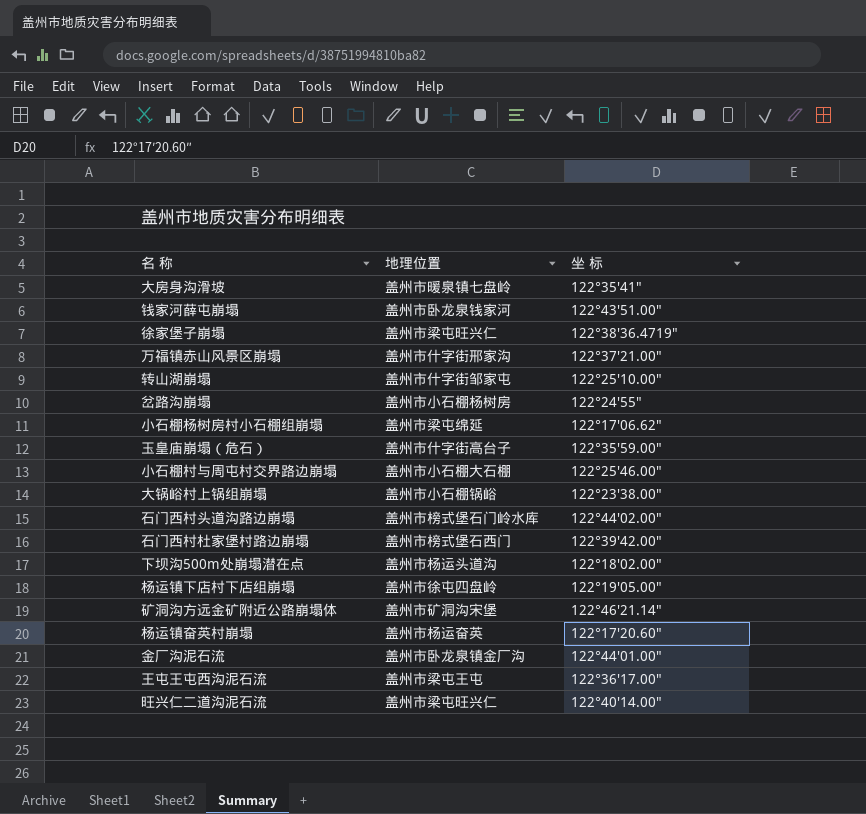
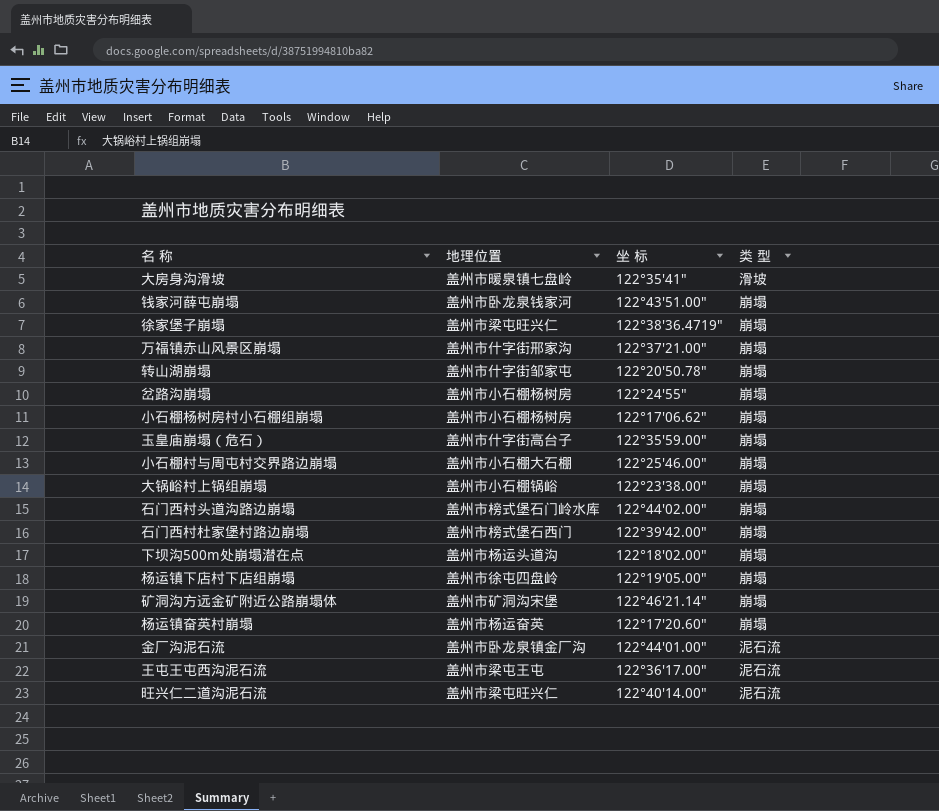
column 类 型 | position: none -> 4
转山湖崩塌 | 坐 标: 122°25′10.00″ -> 122°20′50.78″
小石棚杨树房村小石棚组崩塌 | 地理位置: 盖州市梁屯绵延 -> 盖州市小石棚杨树房

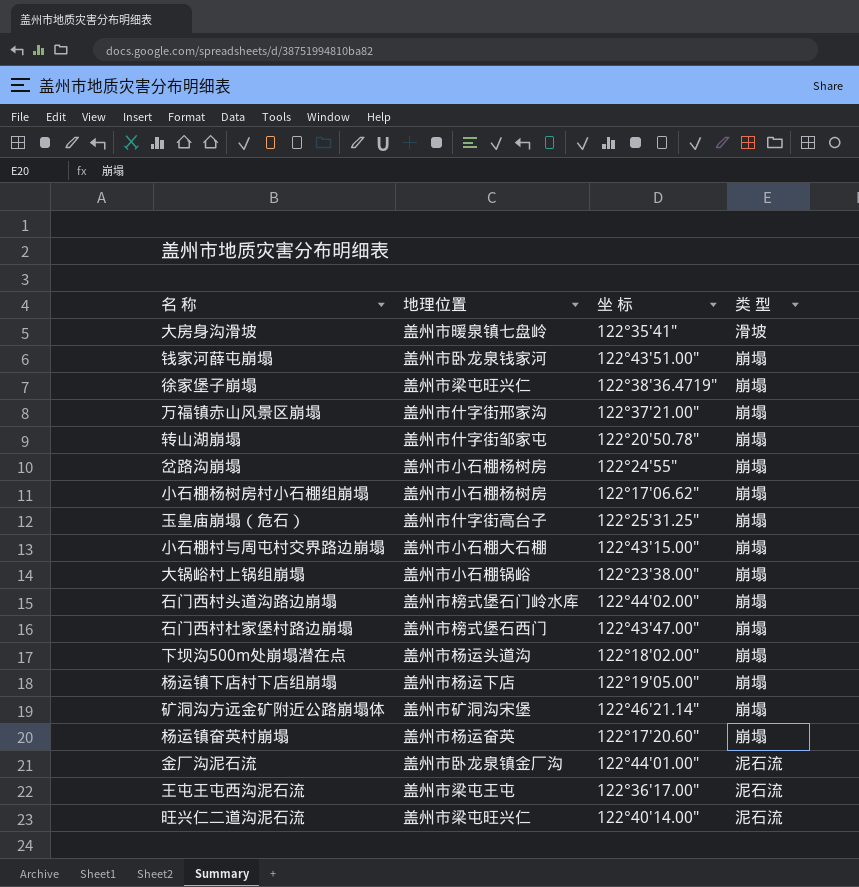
玉皇庙崩塌（危石） | 坐 标: 122°35′59.00″ -> 122°25′31.25″
小石棚村与周屯村交界路边崩塌 | 坐 标: 122°25′46.00″ -> 122°43′15.00″
石门西村杜家堡村路边崩塌 | 坐 标: 122°39′42.00″ -> 122°43′47.00″
杨运镇下店村下店组崩塌 | 地理位置: 盖州市徐屯四盘岭 -> 盖州市杨运下店

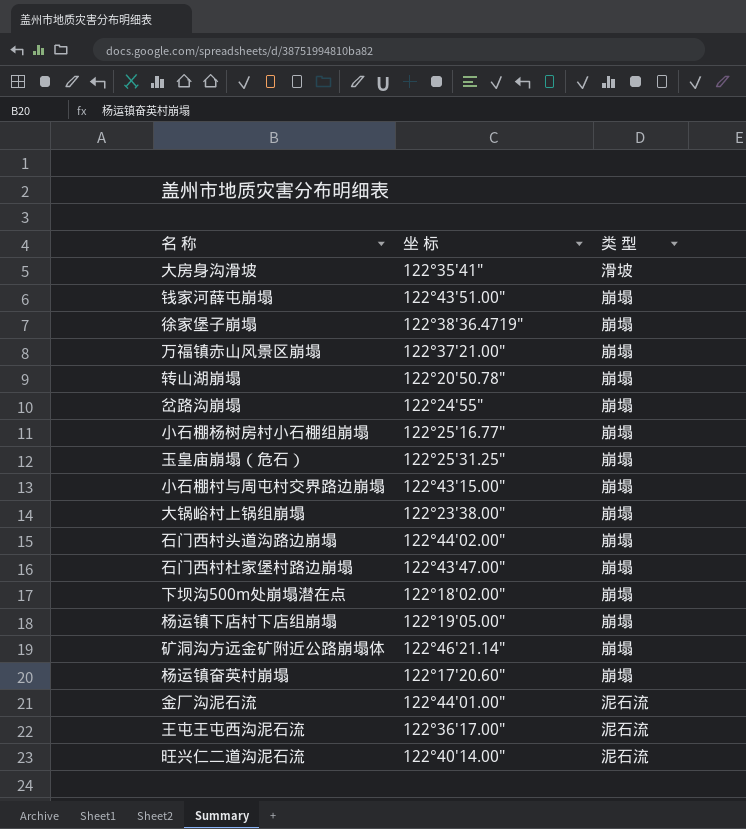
column 地理位置 | position: 2 -> none
小石棚杨树房村小石棚组崩塌 | 坐 标: 122°17′06.62″ -> 122°25′16.77″

